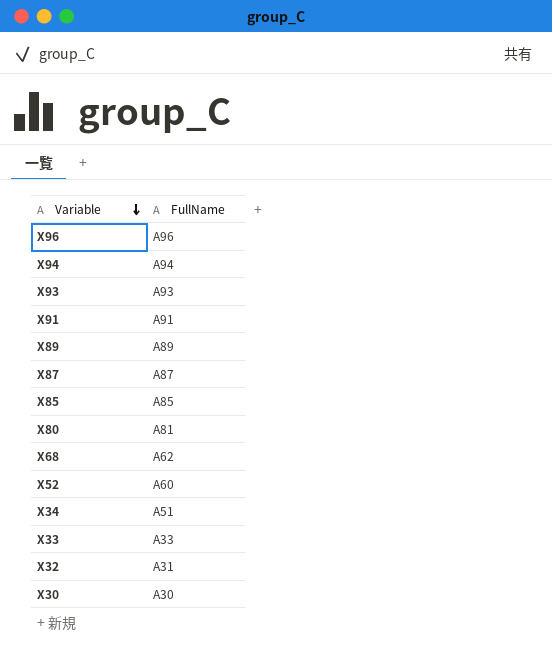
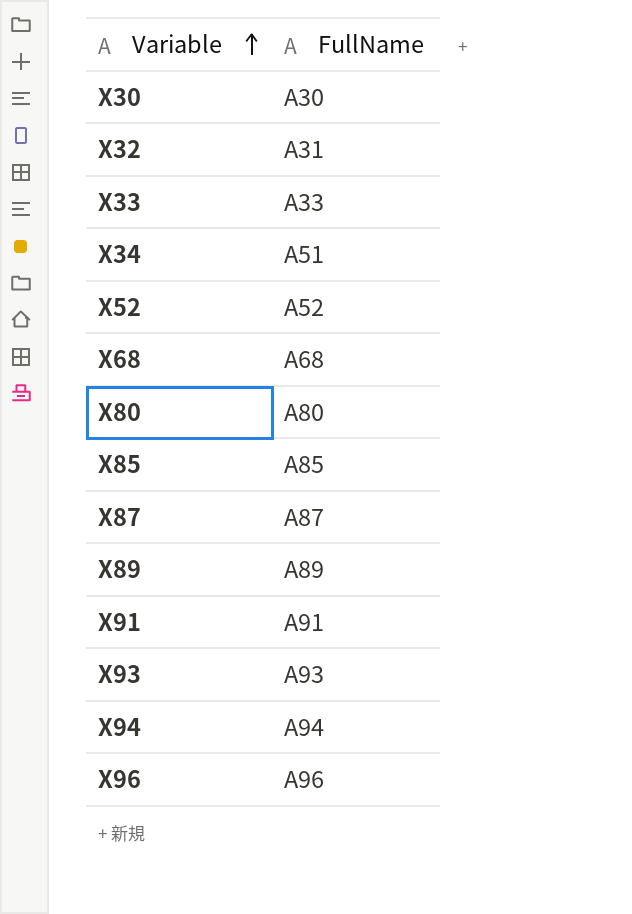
row order: Variable descending -> Variable ascending
X52 | FullName: A60 -> A52
X68 | FullName: A62 -> A68
X80 | FullName: A81 -> A80

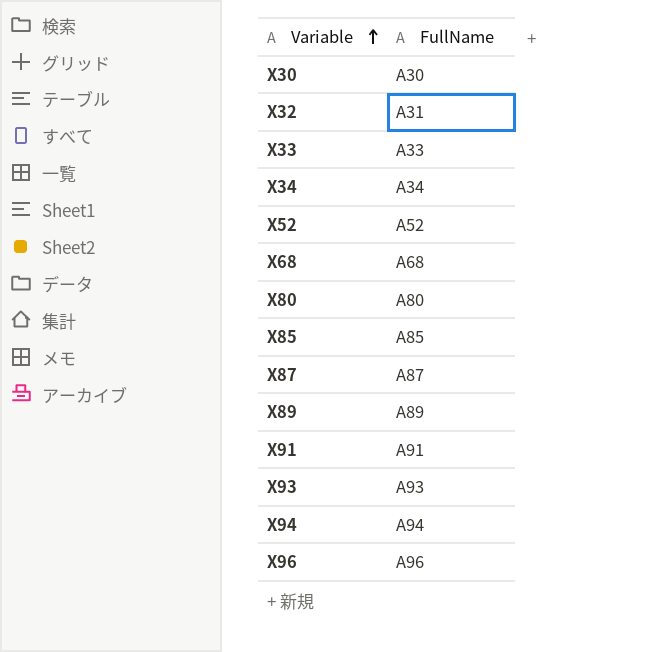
X34 | FullName: A51 -> A34

